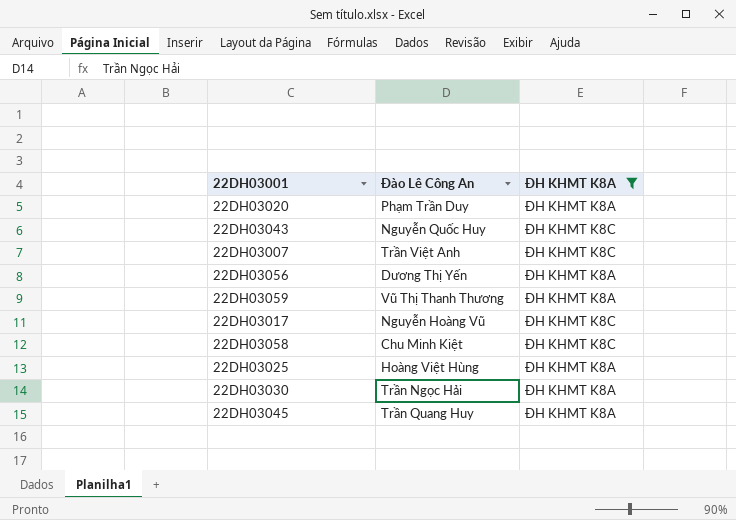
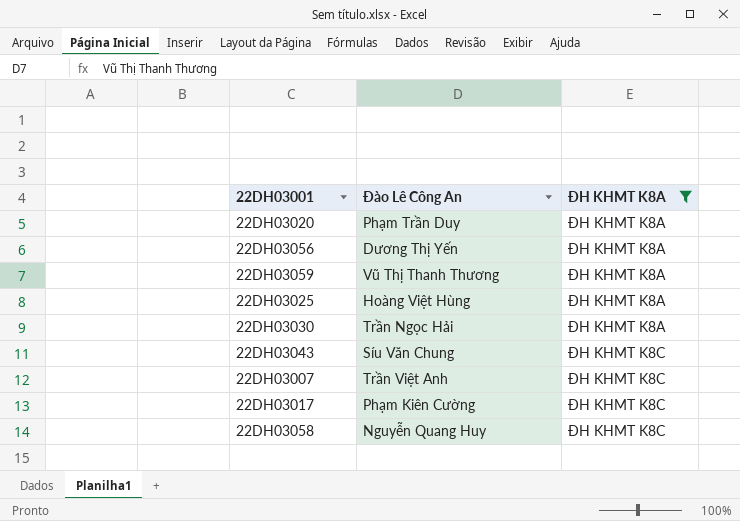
row order: none -> ĐH KHMT K8A ascending
row 22DH03045: Trần Quang Huy | ĐH KHMT K8A -> none
22DH03043 | Đào Lê Công An: Nguyễn Quốc Huy -> Síu Văn Chung
22DH03017 | Đào Lê Công An: Nguyễn Hoàng Vũ -> Phạm Kiên Cường
22DH03058 | Đào Lê Công An: Chu Minh Kiệt -> Nguyễn Quang Huy

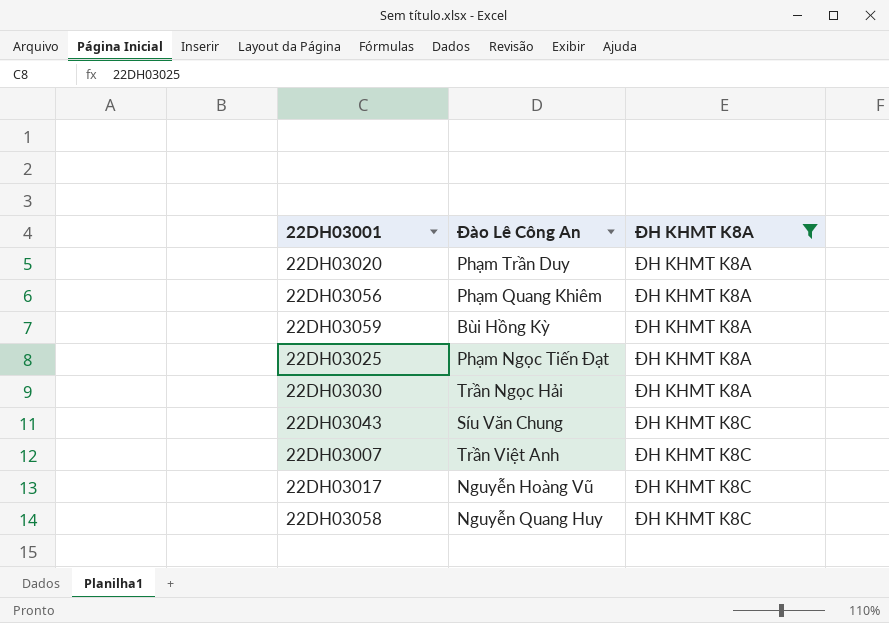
22DH03056 | Đào Lê Công An: Dương Thị Yến -> Phạm Quang Khiêm
22DH03059 | Đào Lê Công An: Vũ Thị Thanh Thương -> Bùi Hồng Kỳ
22DH03025 | Đào Lê Công An: Hoàng Việt Hùng -> Phạm Ngọc Tiến Đạt
22DH03017 | Đào Lê Công An: Phạm Kiên Cường -> Nguyễn Hoàng Vũ

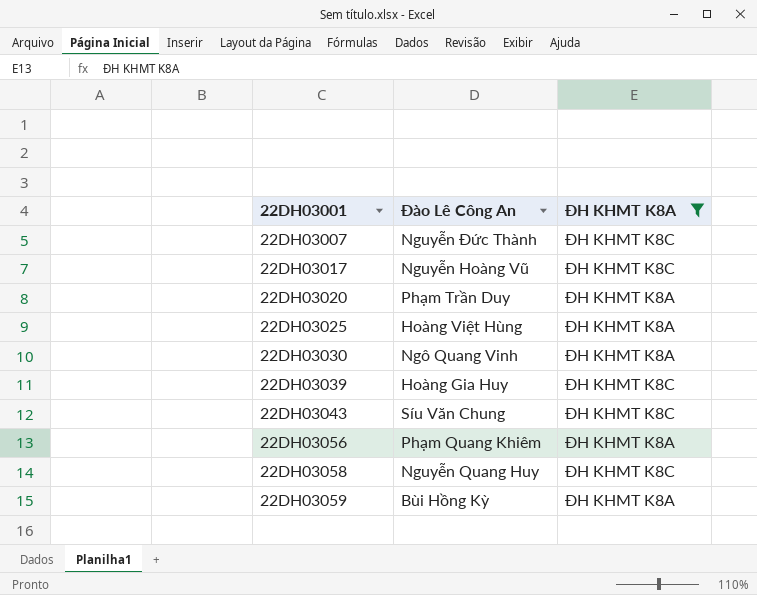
row order: ĐH KHMT K8A ascending -> 22DH03001 ascending
22DH03007 | Đào Lê Công An: Trần Việt Anh -> Nguyễn Đức Thành
22DH03025 | Đào Lê Công An: Phạm Ngọc Tiến Đạt -> Hoàng Việt Hùng
22DH03030 | Đào Lê Công An: Trần Ngọc Hải -> Ngô Quang Vinh
row 22DH03039: none -> Hoàng Gia Huy | ĐH KHMT K8C

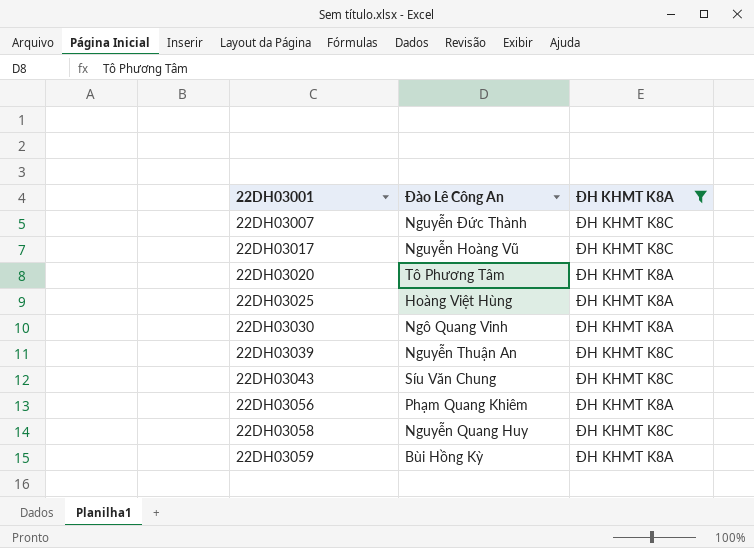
22DH03020 | Đào Lê Công An: Phạm Trần Duy -> Tô Phương Tâm
22DH03039 | Đào Lê Công An: Hoàng Gia Huy -> Nguyễn Thuận An

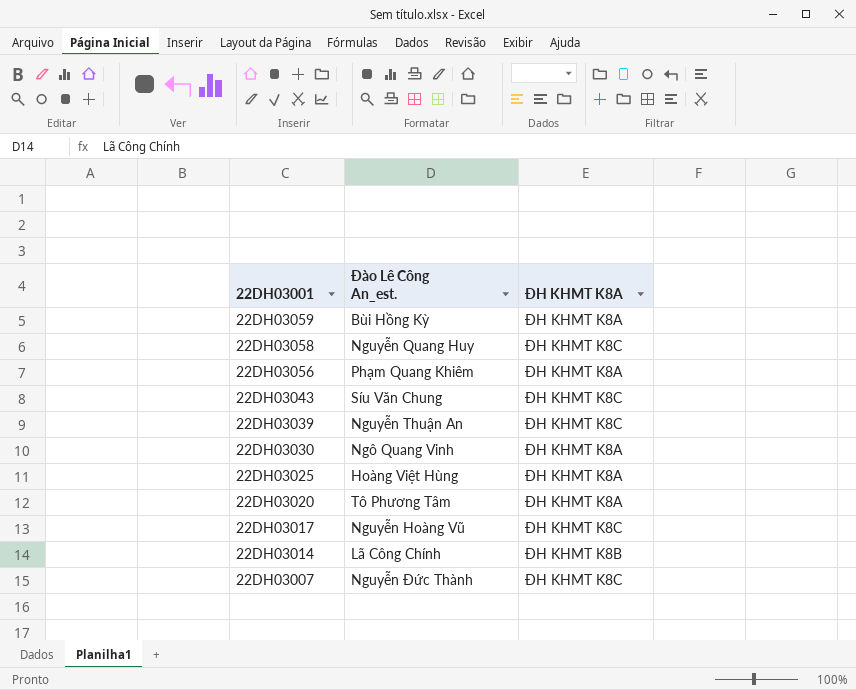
filter: ĐH KHMT K8A != ĐH KHMT K8B -> none
row order: 22DH03001 ascending -> 22DH03001 descending
column name: Đào Lê Công An -> Đào Lê Công An_est.

